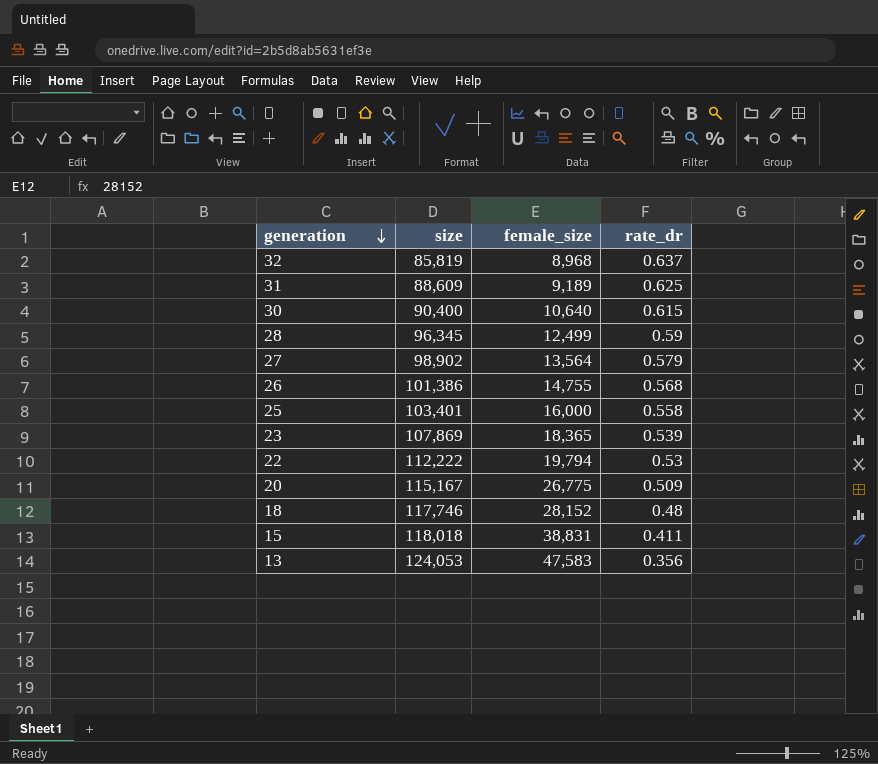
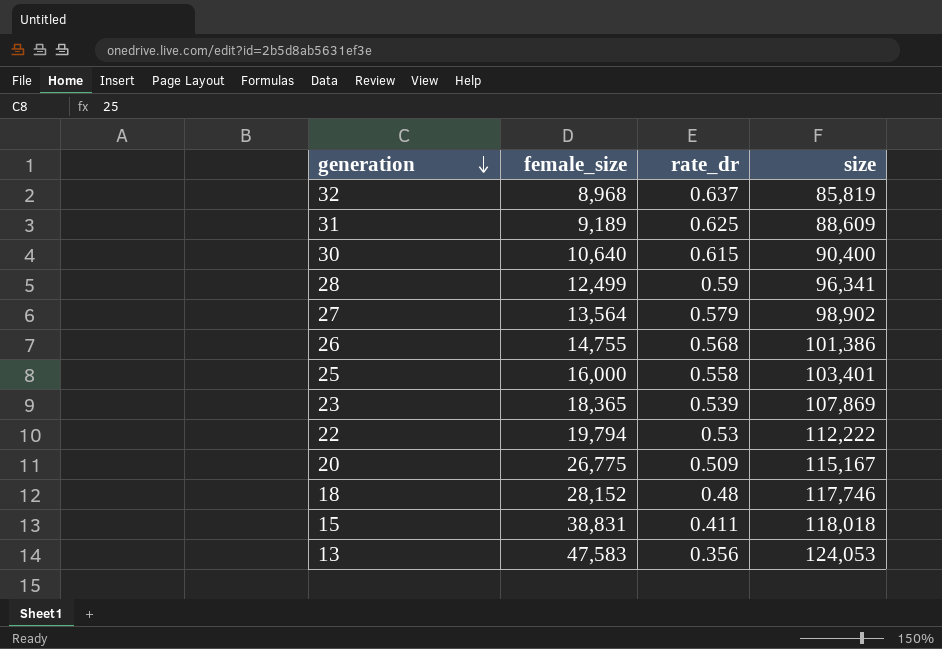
column size | position: 2 -> 4
28 | size: 96,345 -> 96,341

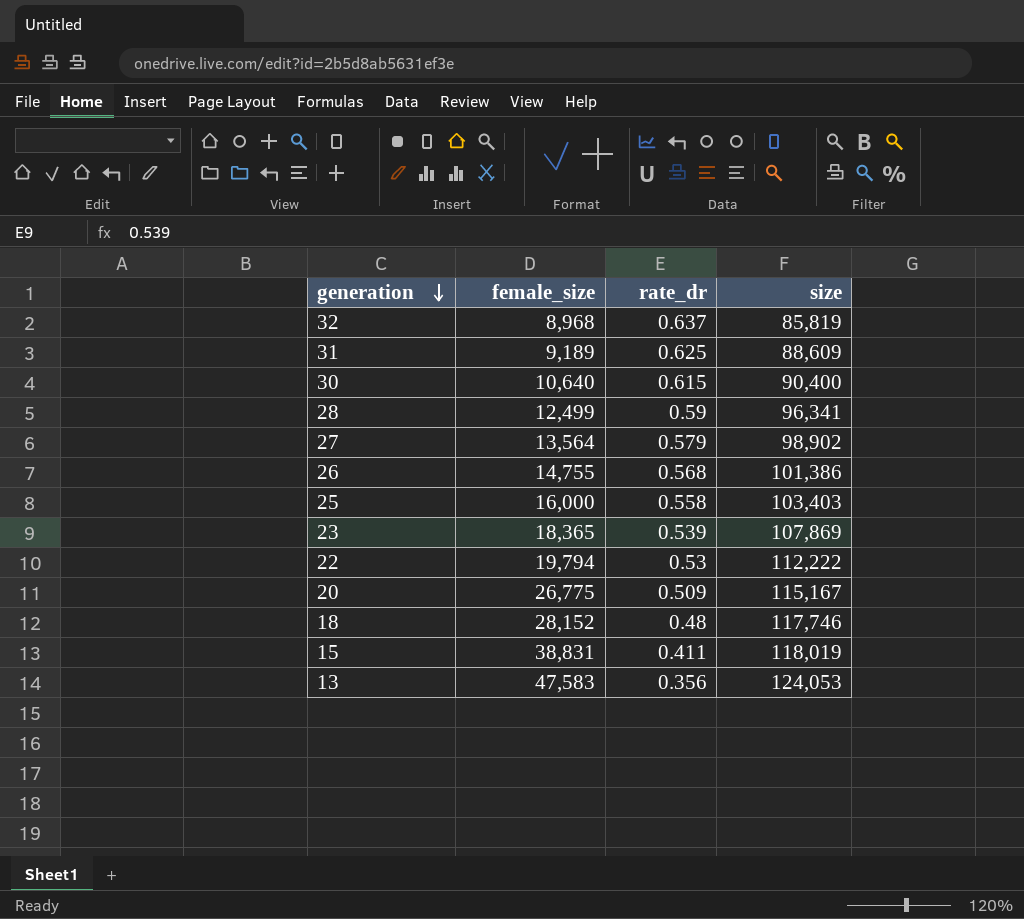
25 | size: 103,401 -> 103,403
15 | size: 118,018 -> 118,019

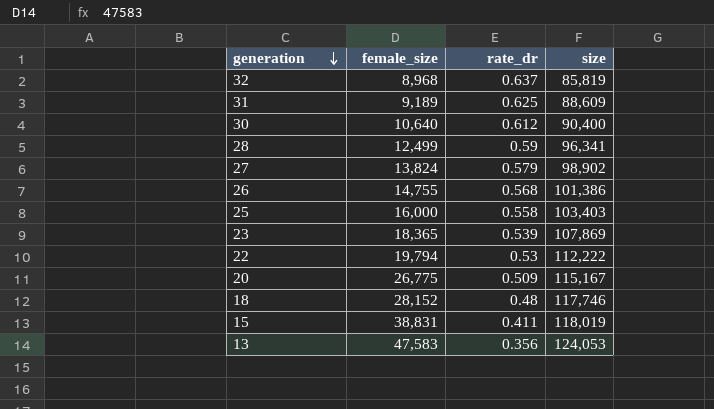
30 | rate_dr: 0.615 -> 0.612
27 | female_size: 13,564 -> 13,824

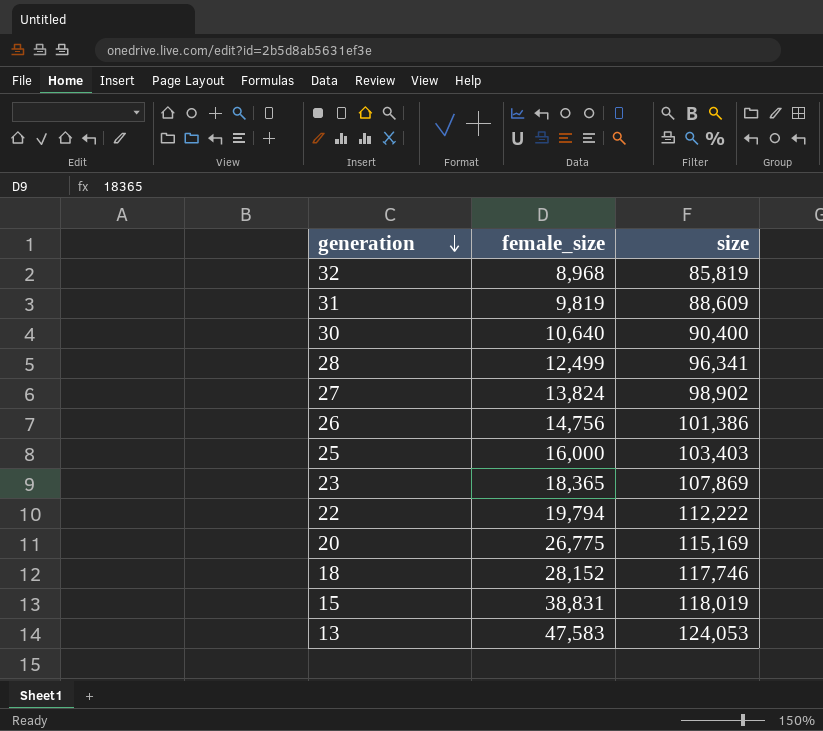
column rate_dr | position: 3 -> none
31 | female_size: 9,189 -> 9,819
26 | female_size: 14,755 -> 14,756
20 | size: 115,167 -> 115,169

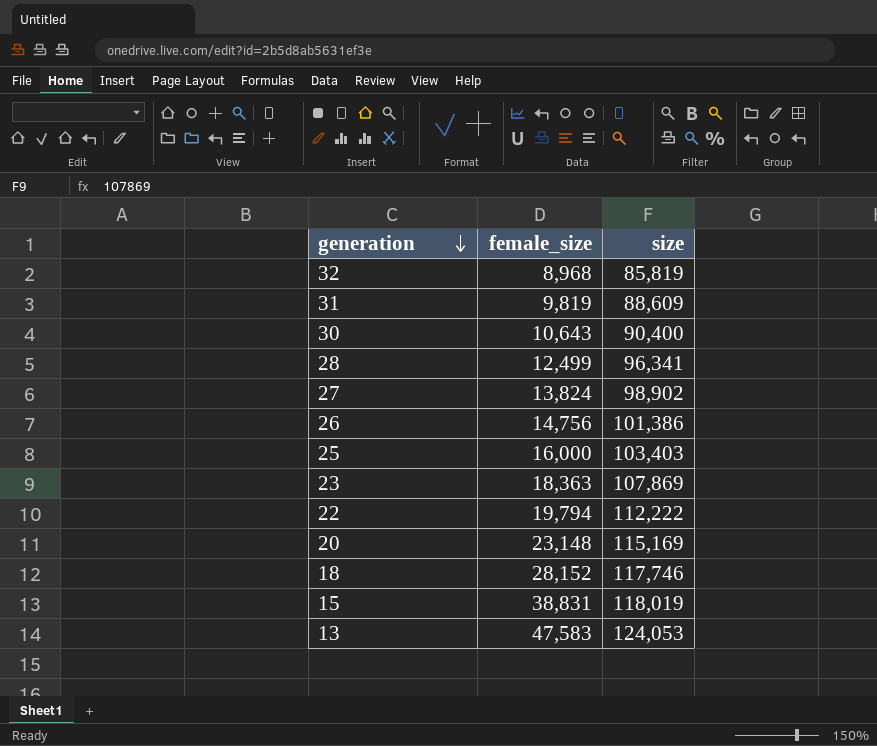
30 | female_size: 10,640 -> 10,643
23 | female_size: 18,365 -> 18,363
20 | female_size: 26,775 -> 23,148

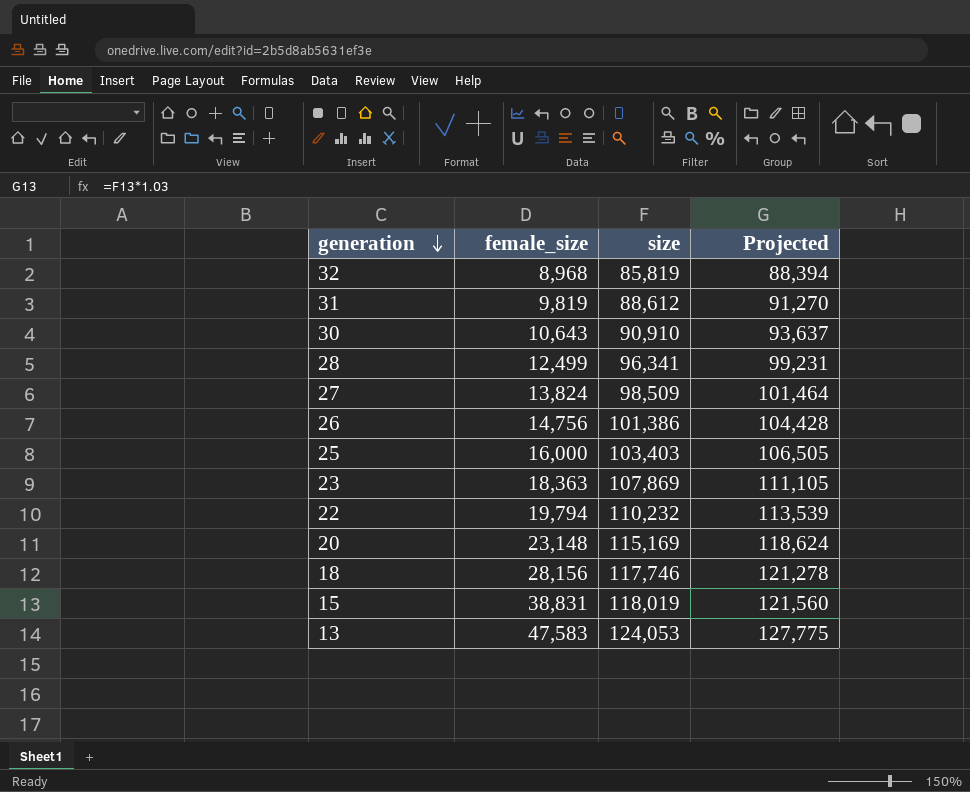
column Projected | formula: none -> [size] * 1.03
31 | size: 88,609 -> 88,612
30 | size: 90,400 -> 90,910
27 | size: 98,902 -> 98,509
22 | size: 112,222 -> 110,232
18 | female_size: 28,152 -> 28,156

